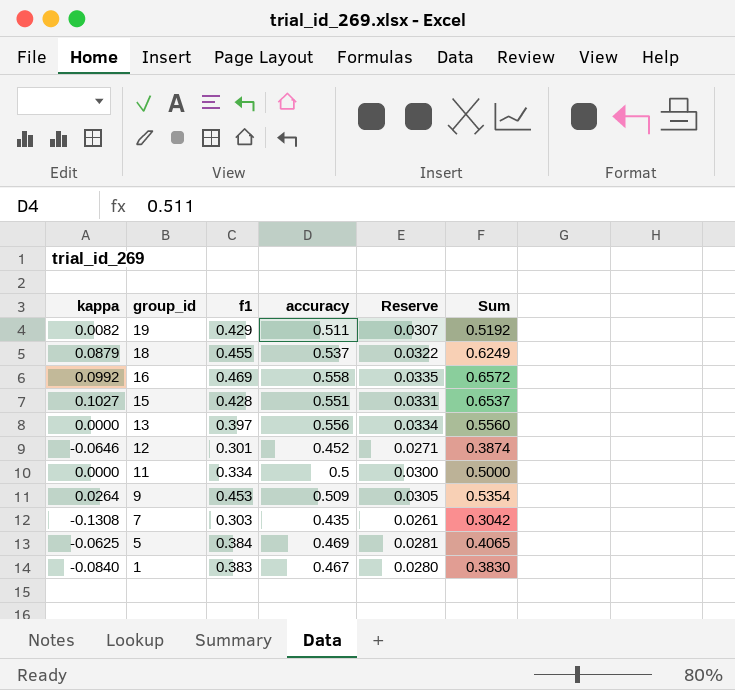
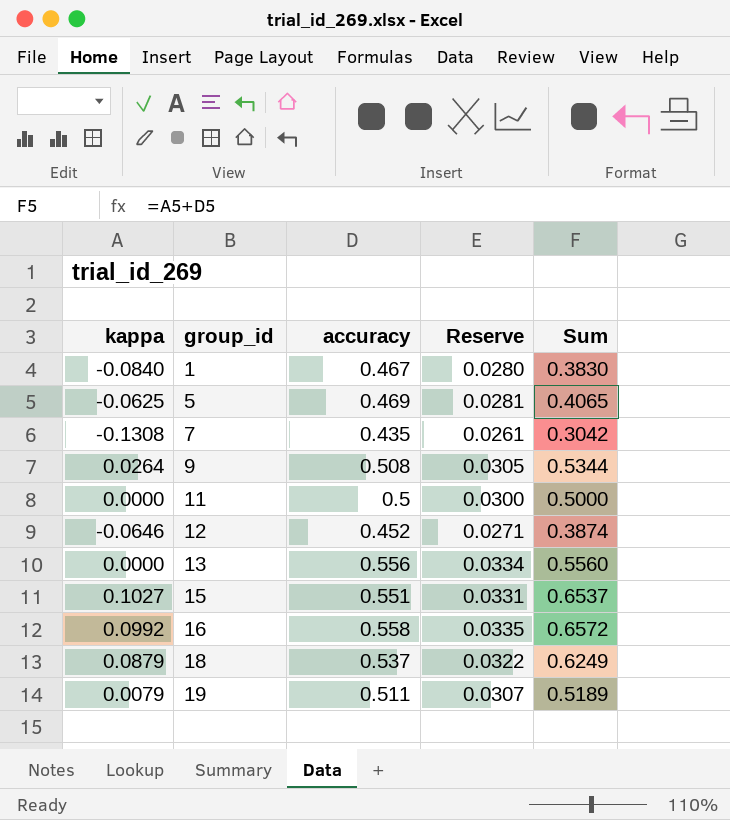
row order: group_id descending -> group_id ascending
column f1 | position: 3 -> none
9 | accuracy: 0.509 -> 0.508
9 | Sum: 0.5354 -> 0.5344
19 | kappa: 0.0082 -> 0.0079
19 | Sum: 0.5192 -> 0.5189

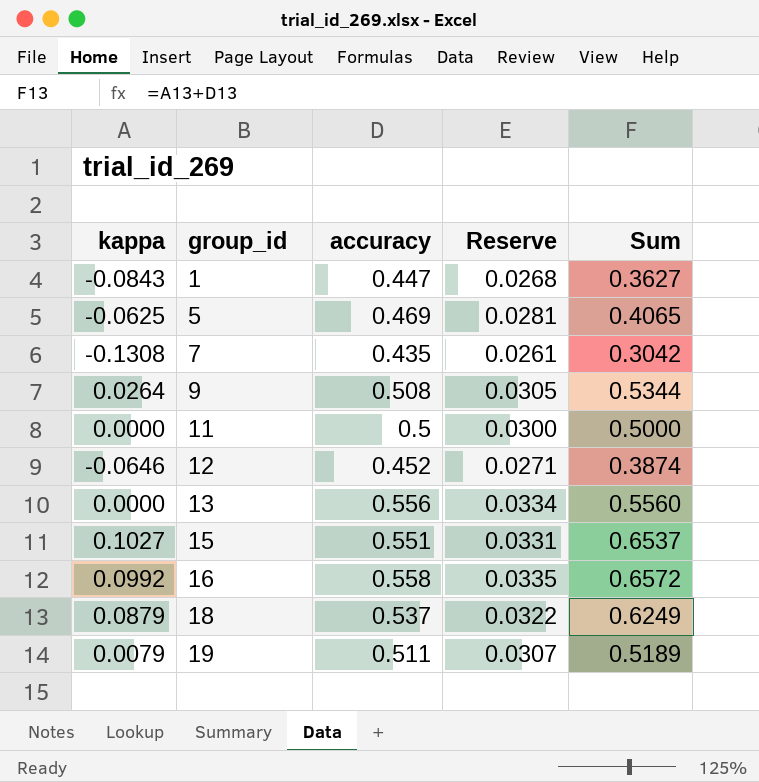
1 | kappa: -0.0840 -> -0.0843
1 | accuracy: 0.467 -> 0.447
1 | Reserve: 0.0280 -> 0.0268
1 | Sum: 0.3830 -> 0.3627

